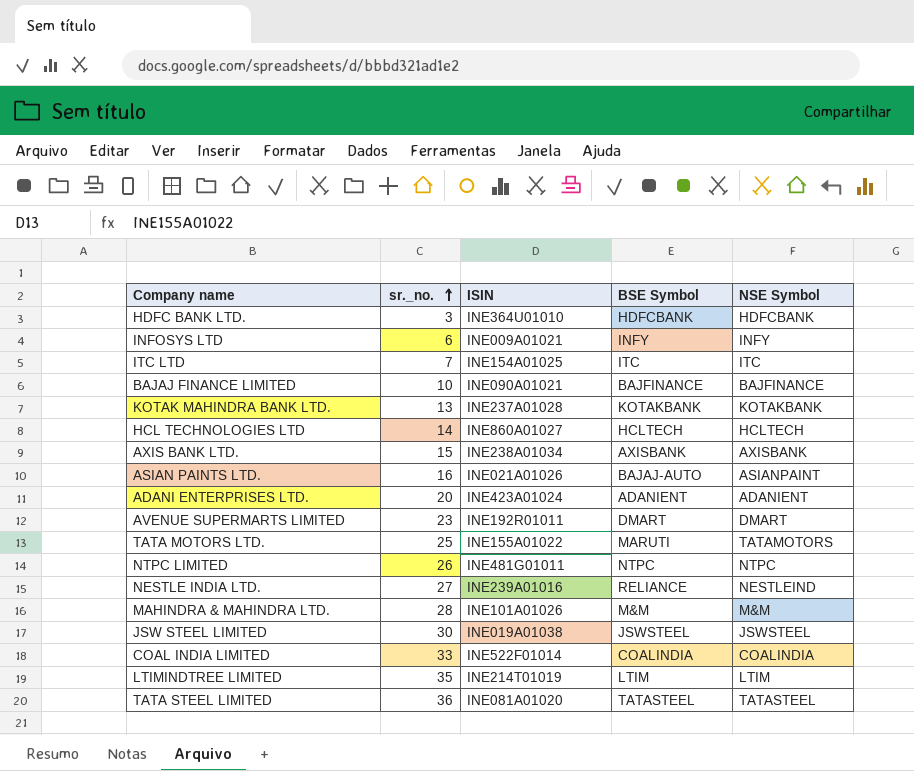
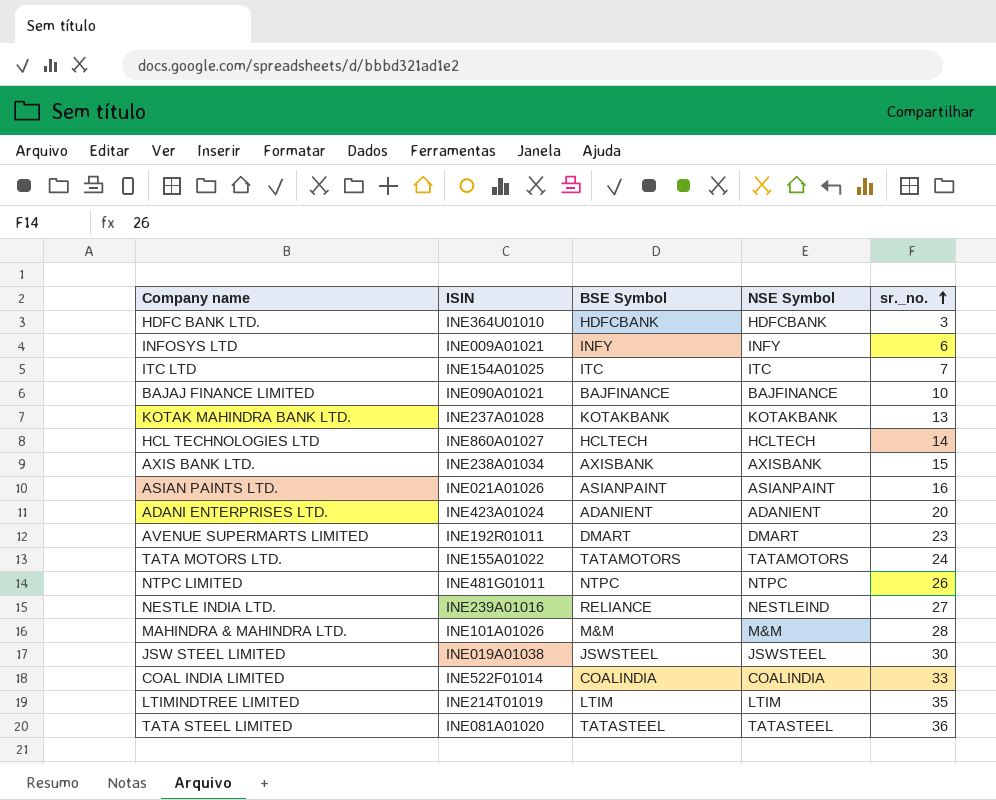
column sr._no. | position: 2 -> 5
ASIAN PAINTS LTD. | BSE Symbol: BAJAJ-AUTO -> ASIANPAINT
TATA MOTORS LTD. | BSE Symbol: MARUTI -> TATAMOTORS
TATA MOTORS LTD. | sr._no.: 25 -> 24

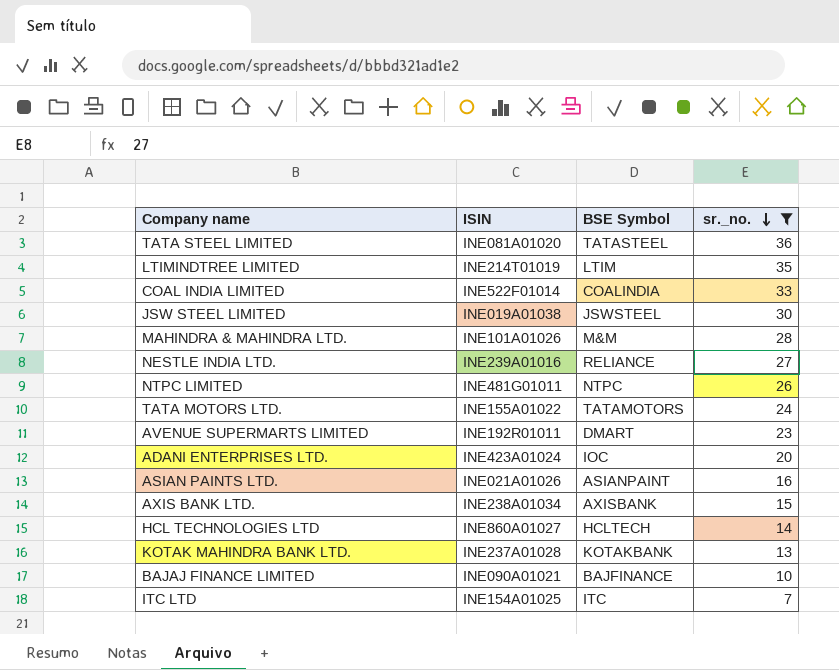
filter: none -> sr._no. >= 7
row order: sr._no. ascending -> sr._no. descending
column NSE Symbol | position: 4 -> none
ADANI ENTERPRISES LTD. | BSE Symbol: ADANIENT -> IOC

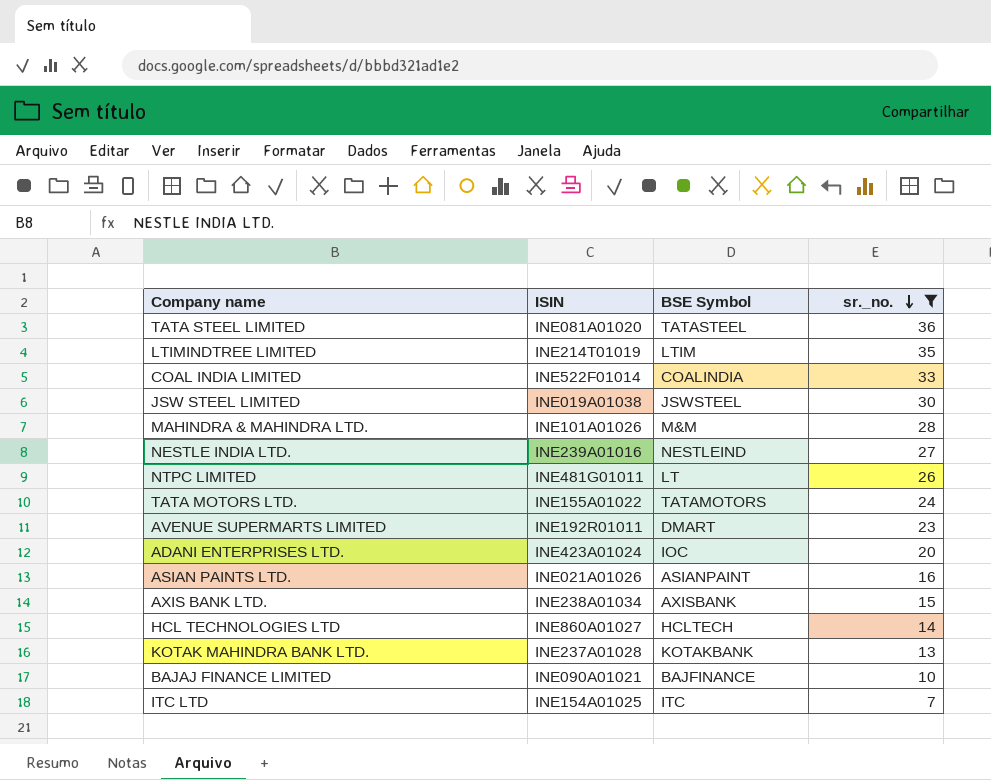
NESTLE INDIA LTD. | BSE Symbol: RELIANCE -> NESTLEIND
NTPC LIMITED | BSE Symbol: NTPC -> LT

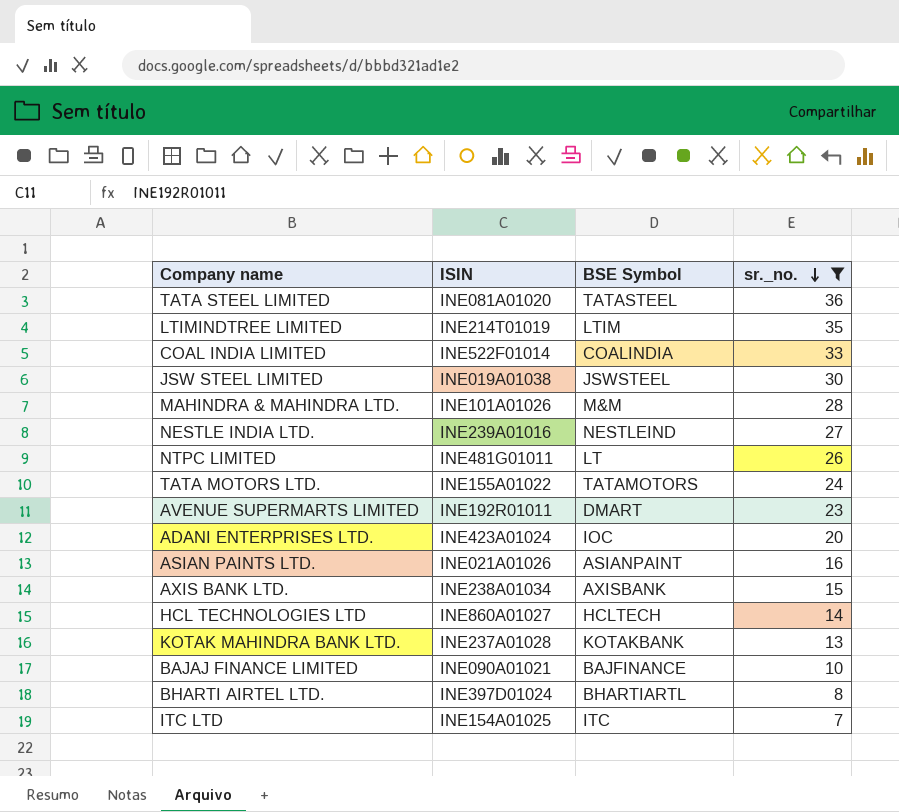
row BHARTI AIRTEL LTD.: none -> INE397D01024 | BHARTIARTL | 8

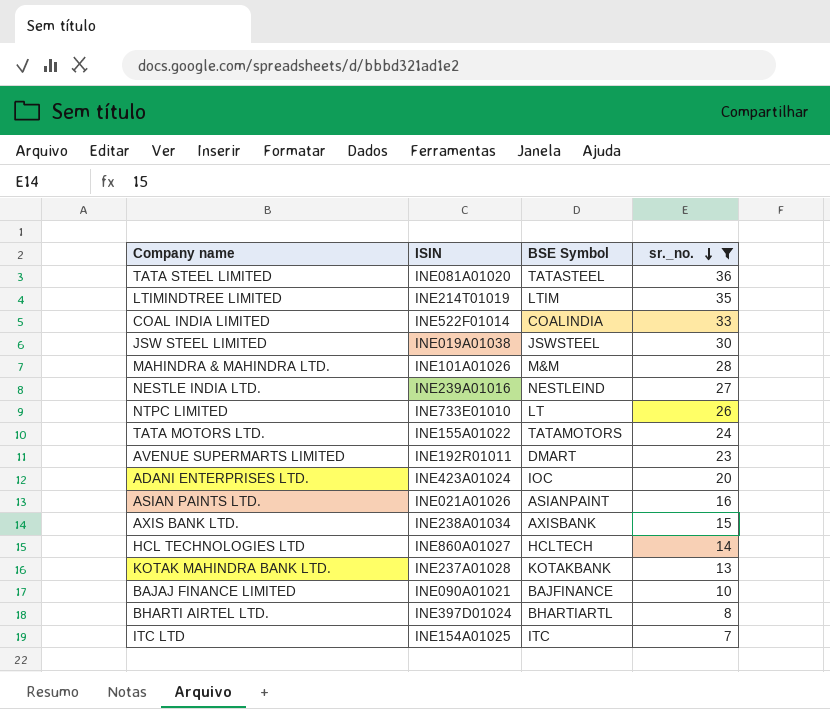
NTPC LIMITED | ISIN: INE481G01011 -> INE733E01010

